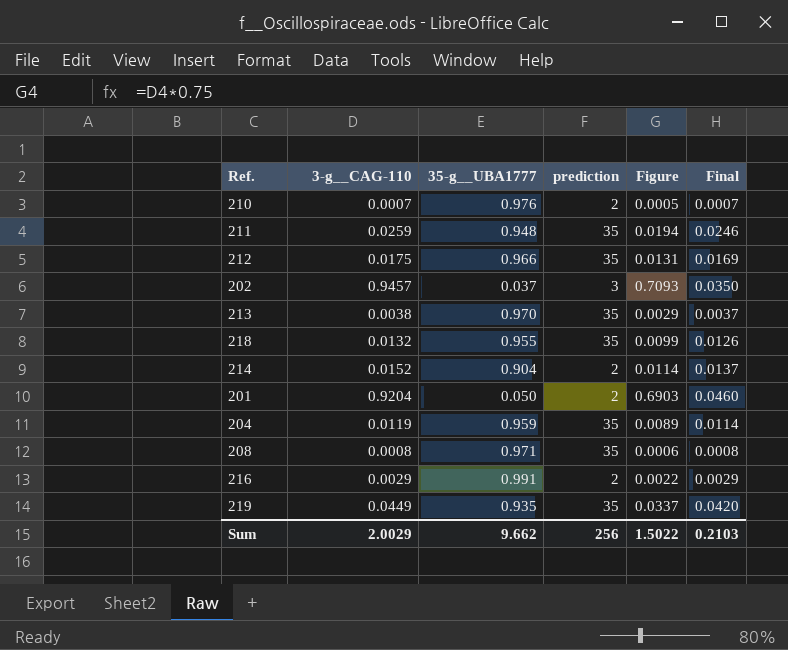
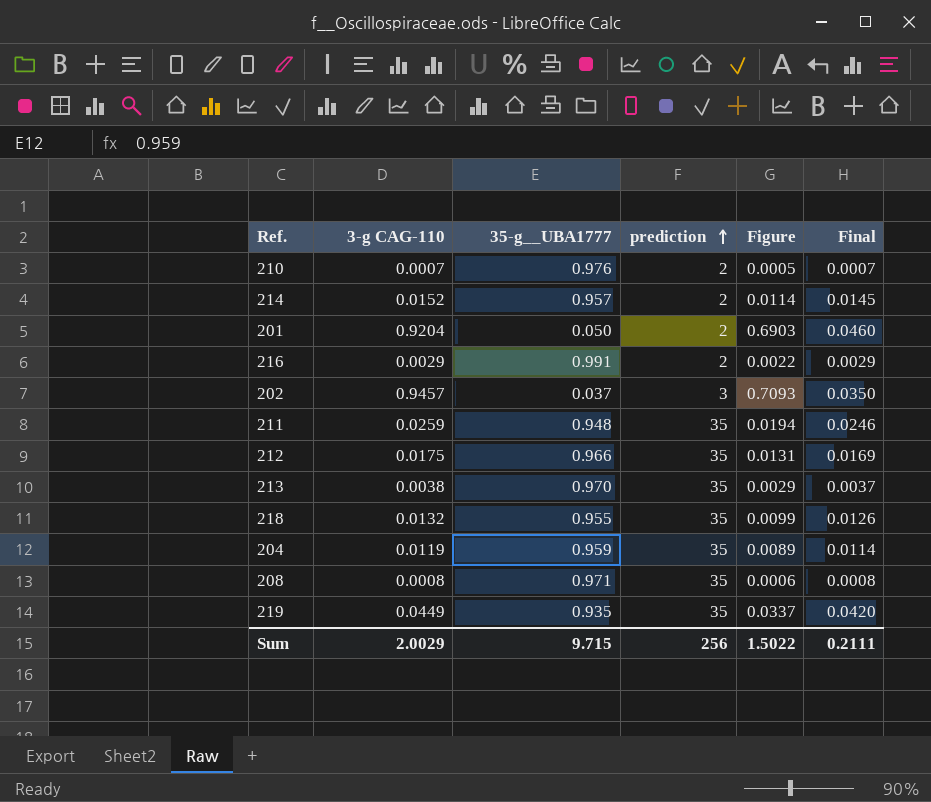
row order: none -> prediction ascending
column name: 3-g__CAG-110 -> 3-g CAG-110
214 | 35-g__UBA1777: 0.904 -> 0.957
214 | Final: 0.0137 -> 0.0145
Sum | 35-g__UBA1777: 9.662 -> 9.715
Sum | Final: 0.2103 -> 0.2111

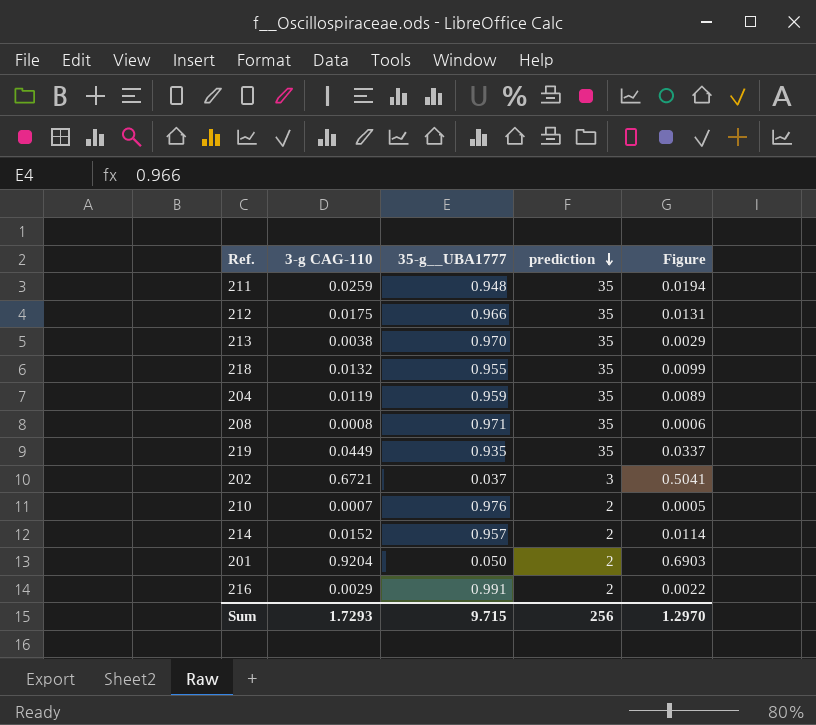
row order: prediction ascending -> prediction descending
column Final | formula: [3-g CAG-110] * [35-g__UBA1777] -> none
202 | 3-g CAG-110: 0.9457 -> 0.6721
202 | Figure: 0.7093 -> 0.5041
Sum | 3-g CAG-110: 2.0029 -> 1.7293
Sum | Figure: 1.5022 -> 1.2970

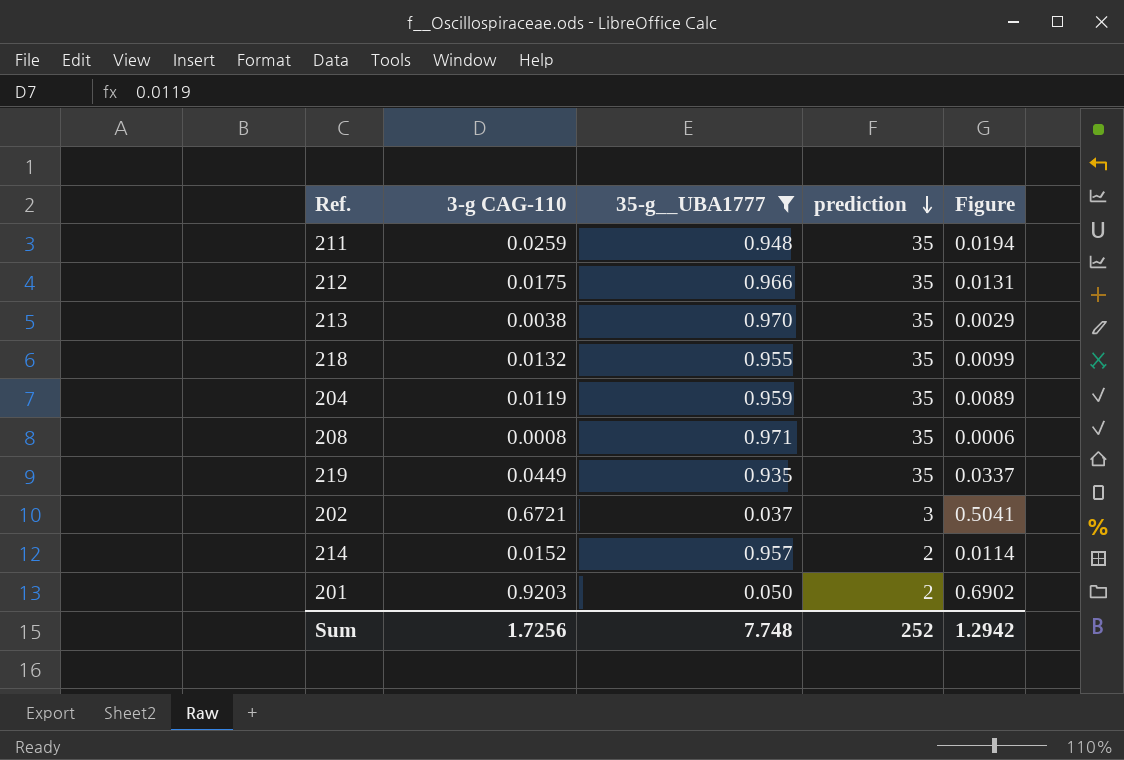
filter: none -> 35-g__UBA1777 <= 0.971
201 | 3-g CAG-110: 0.9204 -> 0.9203
201 | Figure: 0.6903 -> 0.6902
Sum | 3-g CAG-110: 1.7293 -> 1.7256
Sum | 35-g__UBA1777: 9.715 -> 7.748
Sum | prediction: 256 -> 252
Sum | Figure: 1.2970 -> 1.2942

